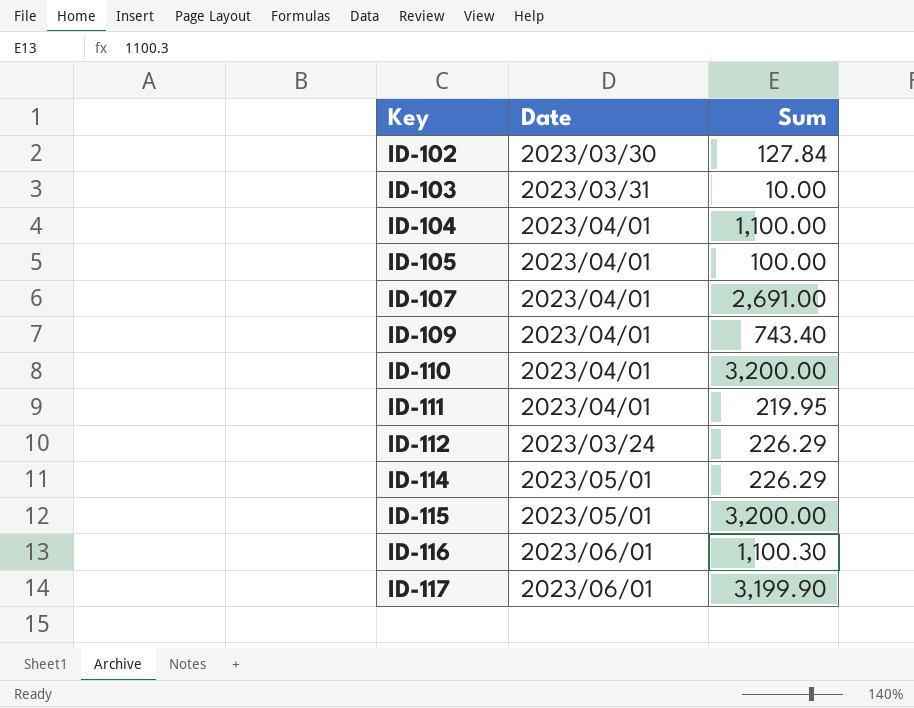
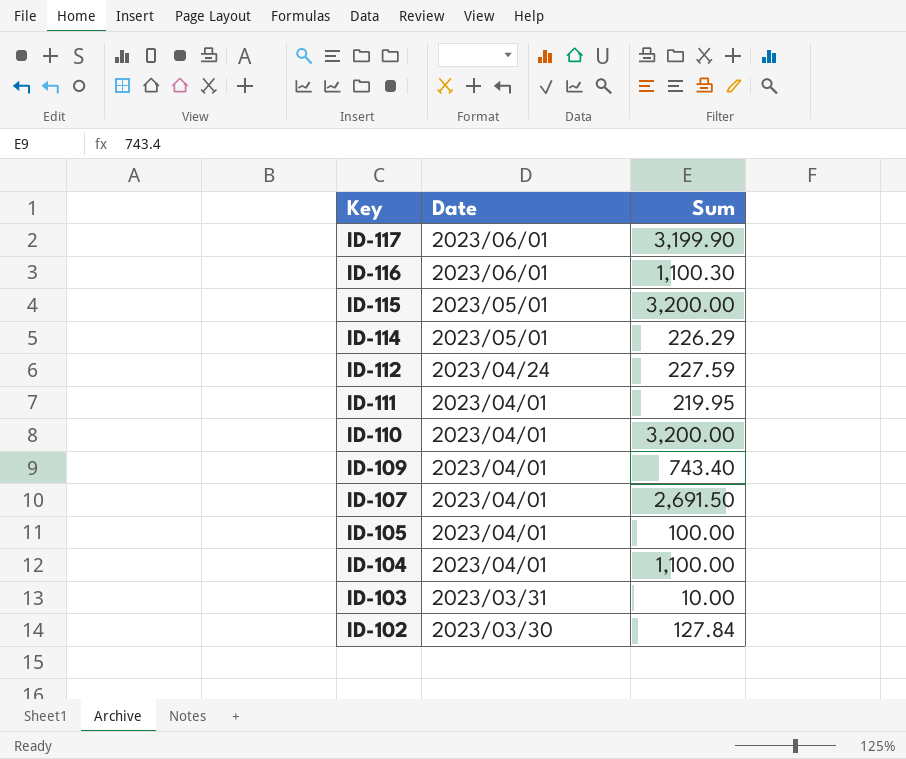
row order: Key ascending -> Key descending
ID-112 | Date: 2023/03/24 -> 2023/04/24
ID-112 | Sum: 226.29 -> 227.59
ID-107 | Sum: 2,691.00 -> 2,691.50

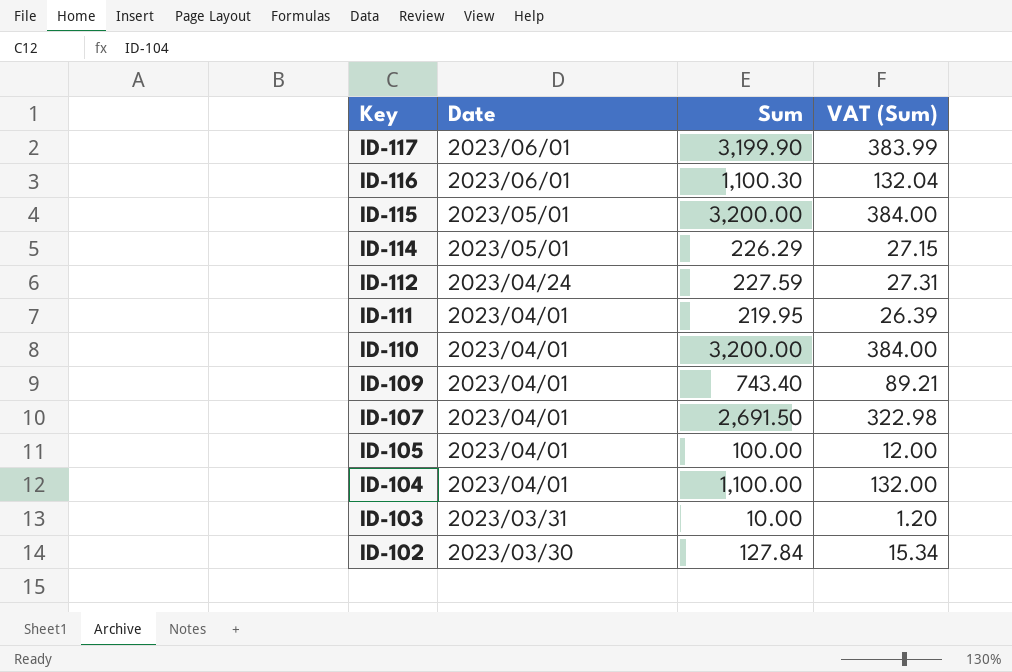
column VAT (Sum) | formula: none -> [Sum] * 0.12

